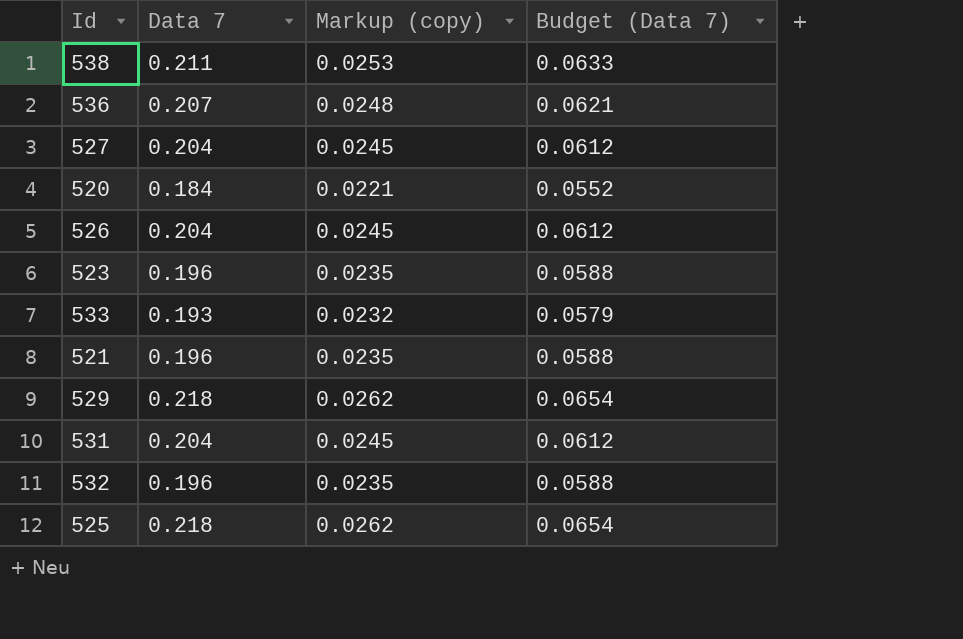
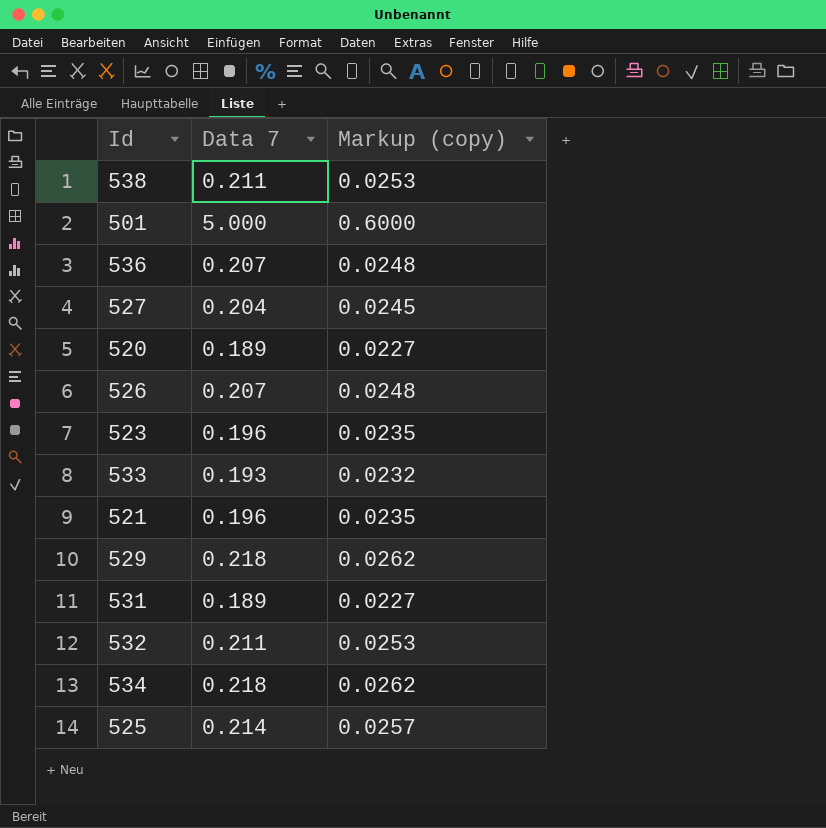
column Budget (Data 7) | formula: [Data 7] * 0.3 -> none
row 501: none -> 5.000 | 0.6000
520 | Data 7: 0.184 -> 0.189
520 | Markup (copy): 0.0221 -> 0.0227
526 | Data 7: 0.204 -> 0.207
526 | Markup (copy): 0.0245 -> 0.0248
531 | Data 7: 0.204 -> 0.189
531 | Markup (copy): 0.0245 -> 0.0227
532 | Data 7: 0.196 -> 0.211
532 | Markup (copy): 0.0235 -> 0.0253
row 534: none -> 0.218 | 0.0262
525 | Data 7: 0.218 -> 0.214
525 | Markup (copy): 0.0262 -> 0.0257

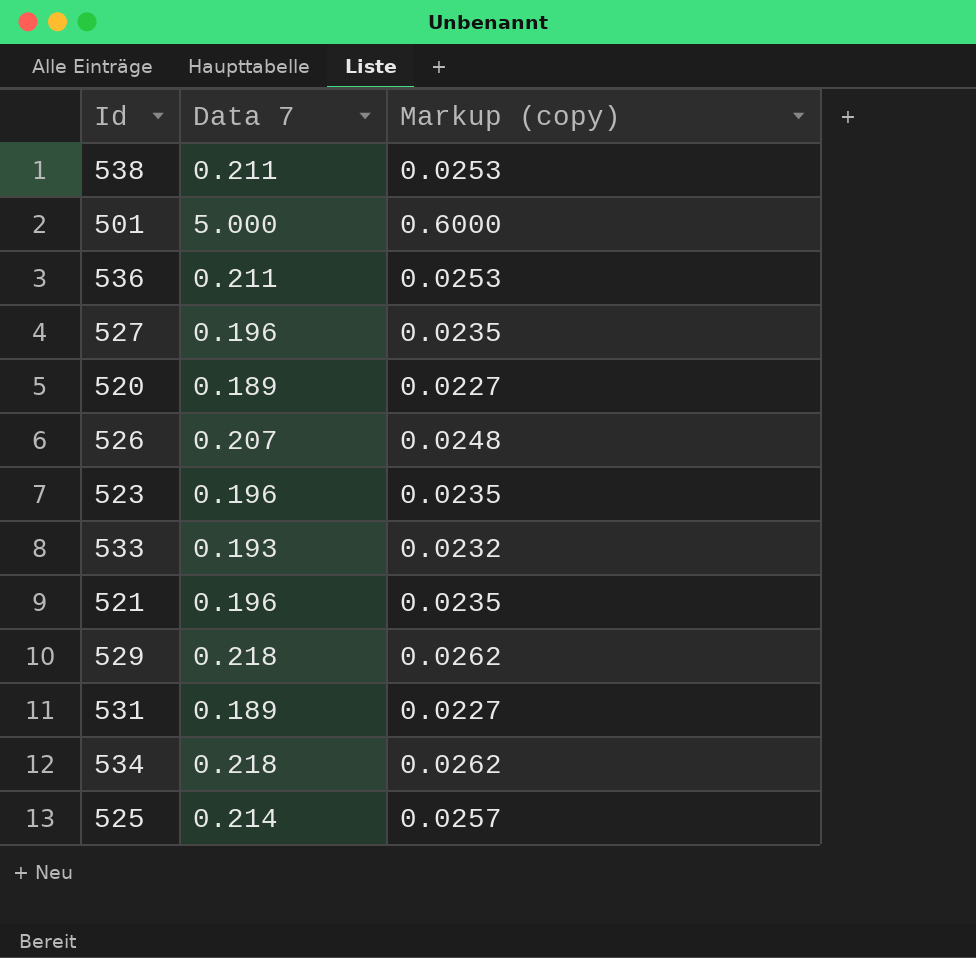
row 532: 0.211 | 0.0253 -> none
536 | Data 7: 0.207 -> 0.211
536 | Markup (copy): 0.0248 -> 0.0253
527 | Data 7: 0.204 -> 0.196
527 | Markup (copy): 0.0245 -> 0.0235

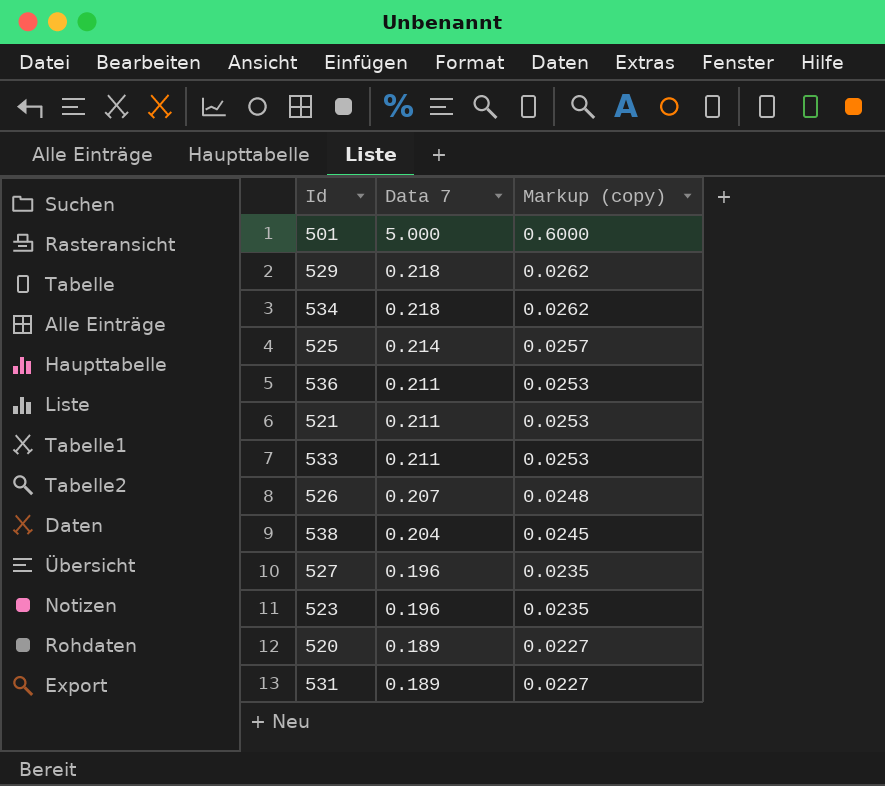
row order: none -> Data 7 descending
521 | Data 7: 0.196 -> 0.211
521 | Markup (copy): 0.0235 -> 0.0253
533 | Data 7: 0.193 -> 0.211
533 | Markup (copy): 0.0232 -> 0.0253
538 | Data 7: 0.211 -> 0.204
538 | Markup (copy): 0.0253 -> 0.0245

